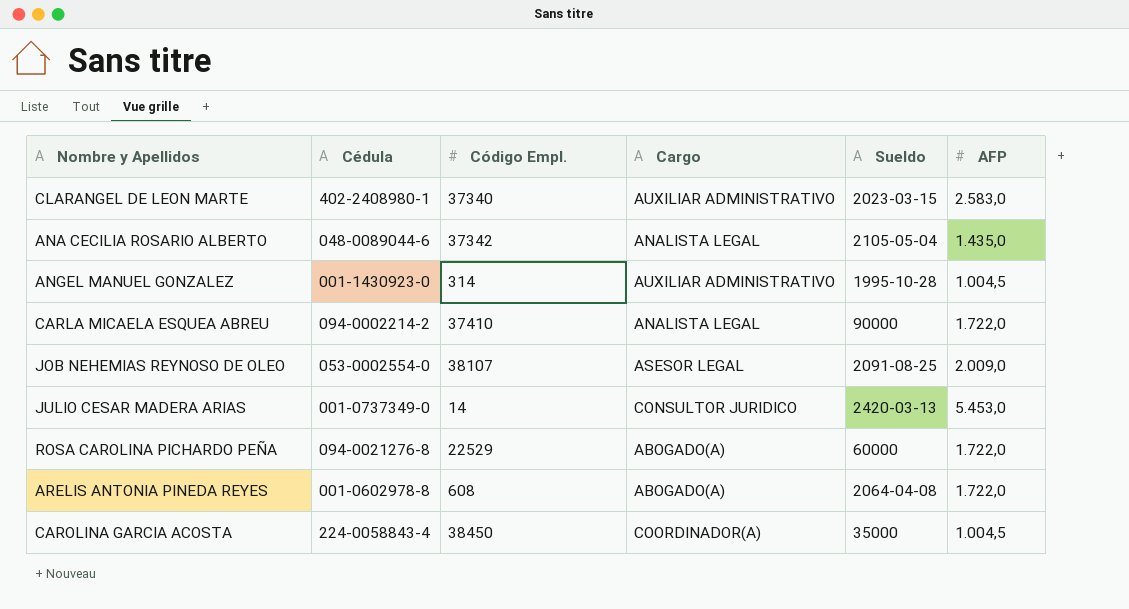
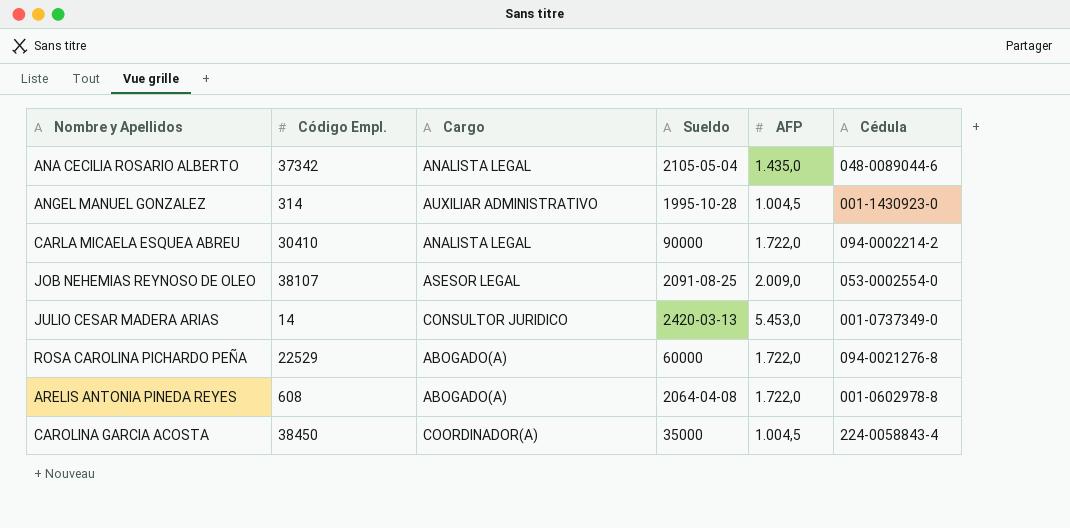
column Cédula | position: 2 -> 6
row CLARANGEL DE LEON MARTE: 402-2408980-1 | 37340 | AUXILIAR ADMINISTRATIVO | 2023-03-15 | 2.583,0 -> none
CARLA MICAELA ESQUEA ABREU | Código Empl.: 37410 -> 30410

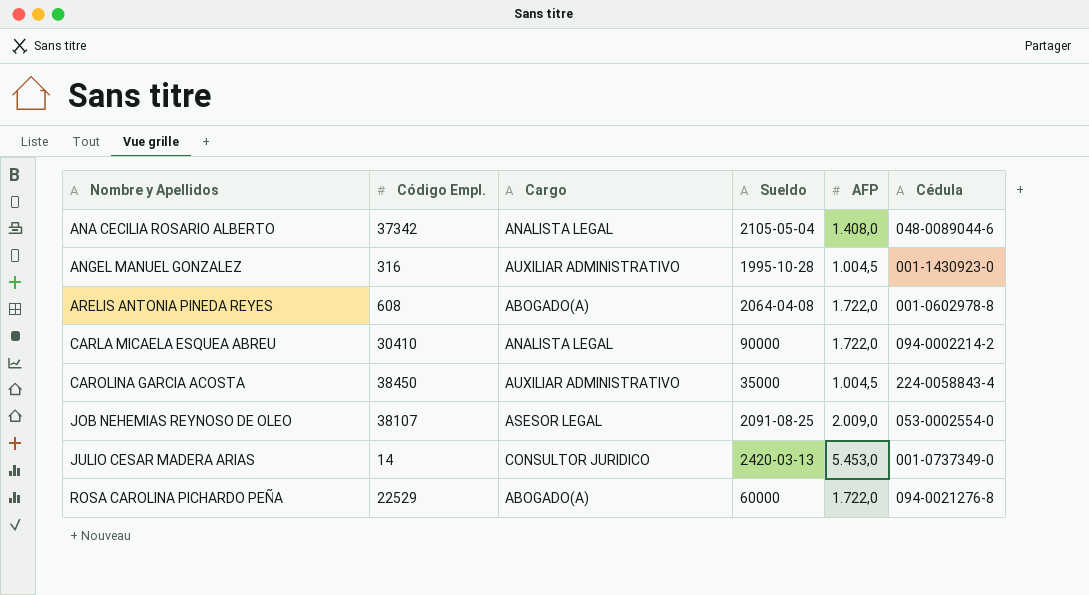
row order: none -> Nombre y Apellidos ascending
ANA CECILIA ROSARIO ALBERTO | AFP: 1.435,0 -> 1.408,0
ANGEL MANUEL GONZALEZ | Código Empl.: 314 -> 316
CAROLINA GARCIA ACOSTA | Cargo: COORDINADOR(A) -> AUXILIAR ADMINISTRATIVO

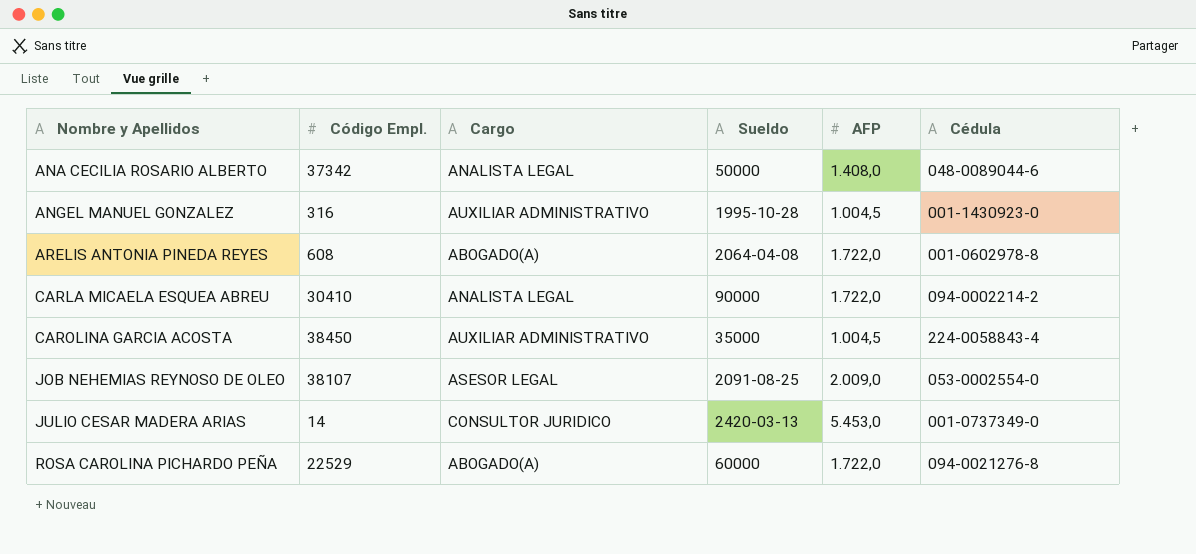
ANA CECILIA ROSARIO ALBERTO | Sueldo: 2105-05-04 -> 50000

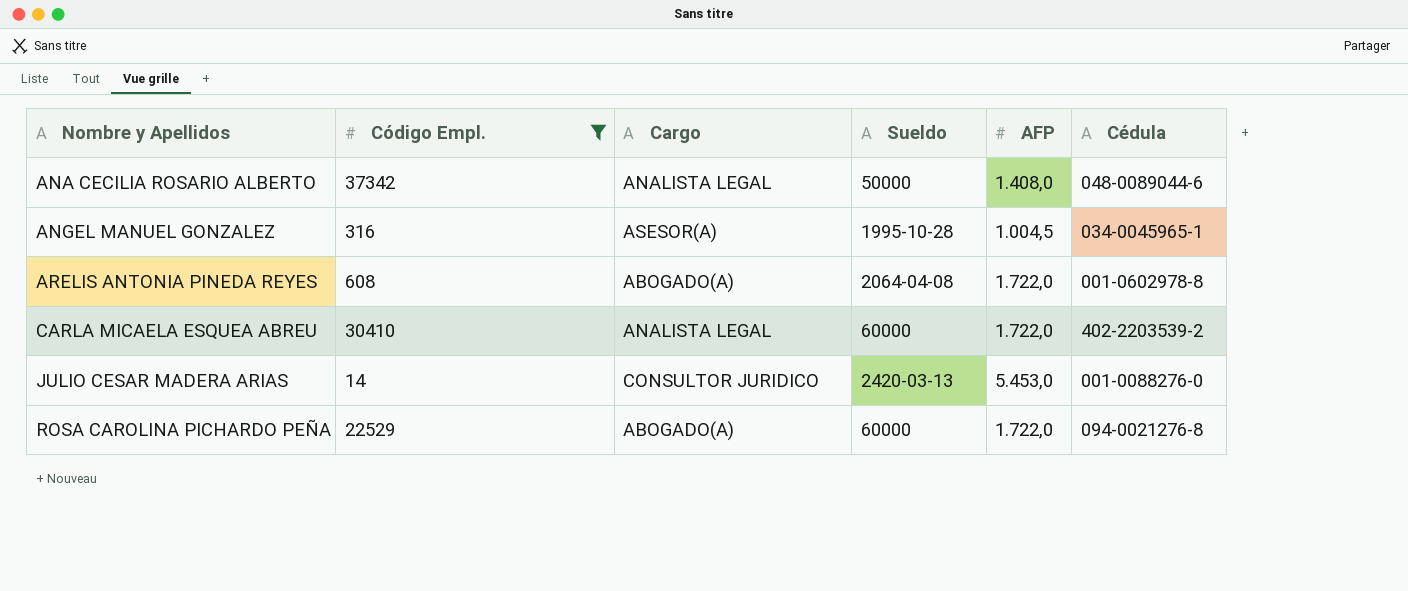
filter: none -> Código Empl. <= 37342
ANGEL MANUEL GONZALEZ | Cargo: AUXILIAR ADMINISTRATIVO -> ASESOR(A)
ANGEL MANUEL GONZALEZ | Cédula: 001-1430923-0 -> 034-0045965-1
CARLA MICAELA ESQUEA ABREU | Sueldo: 90000 -> 60000
CARLA MICAELA ESQUEA ABREU | Cédula: 094-0002214-2 -> 402-2203539-2
JULIO CESAR MADERA ARIAS | Cédula: 001-0737349-0 -> 001-0088276-0

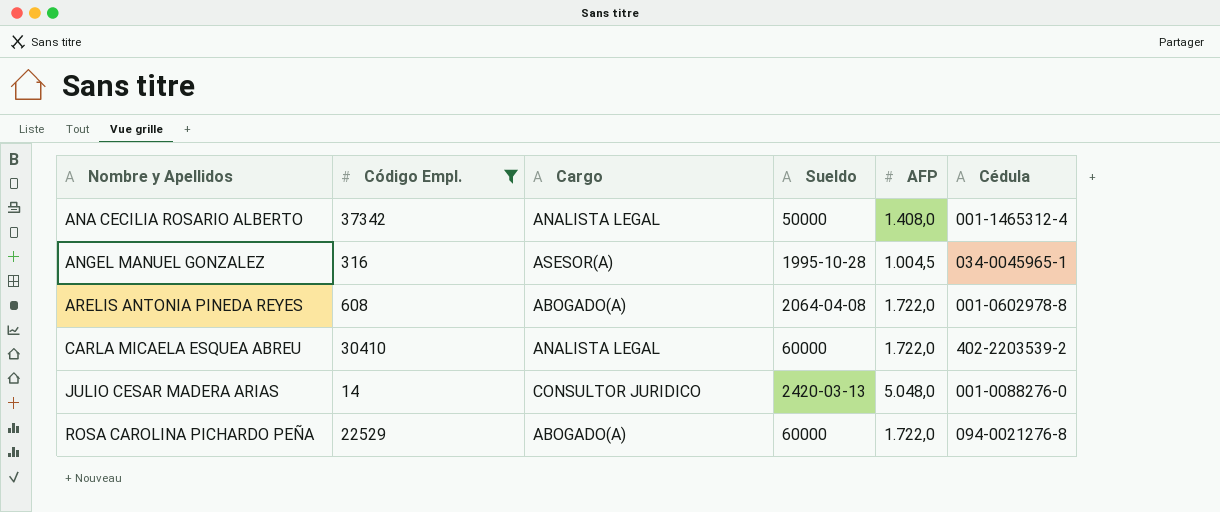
ANA CECILIA ROSARIO ALBERTO | Cédula: 048-0089044-6 -> 001-1465312-4
JULIO CESAR MADERA ARIAS | AFP: 5.453,0 -> 5.048,0

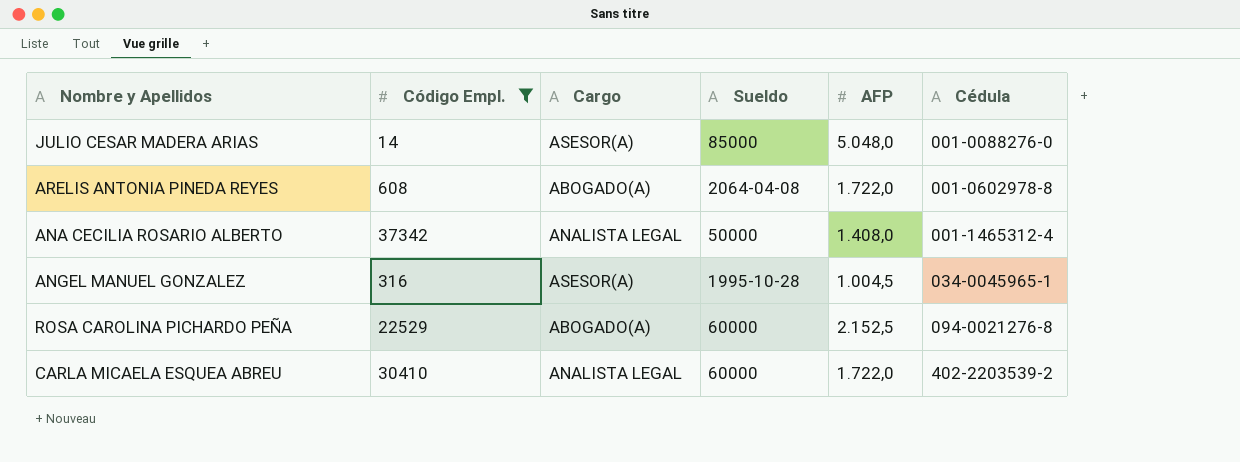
row order: Nombre y Apellidos ascending -> Cédula ascending
JULIO CESAR MADERA ARIAS | Cargo: CONSULTOR JURIDICO -> ASESOR(A)
JULIO CESAR MADERA ARIAS | Sueldo: 2420-03-13 -> 85000
ROSA CAROLINA PICHARDO PEÑA | AFP: 1.722,0 -> 2.152,5

